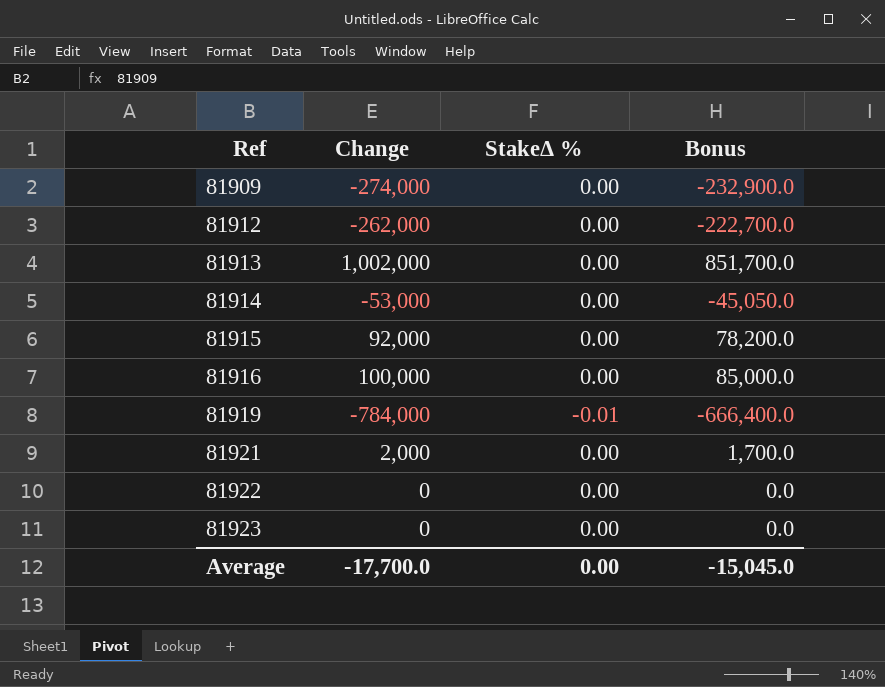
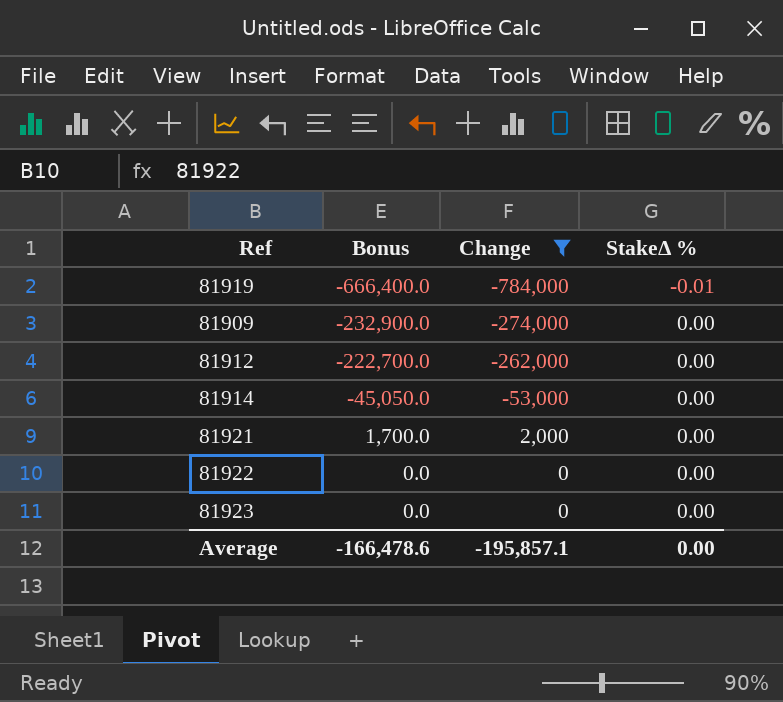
filter: none -> Change <= 2,000
row order: Ref ascending -> StakeΔ % ascending
column Bonus | position: 4 -> 2
Average | Bonus: -15,045.0 -> -166,478.6
Average | Change: -17,700.0 -> -195,857.1

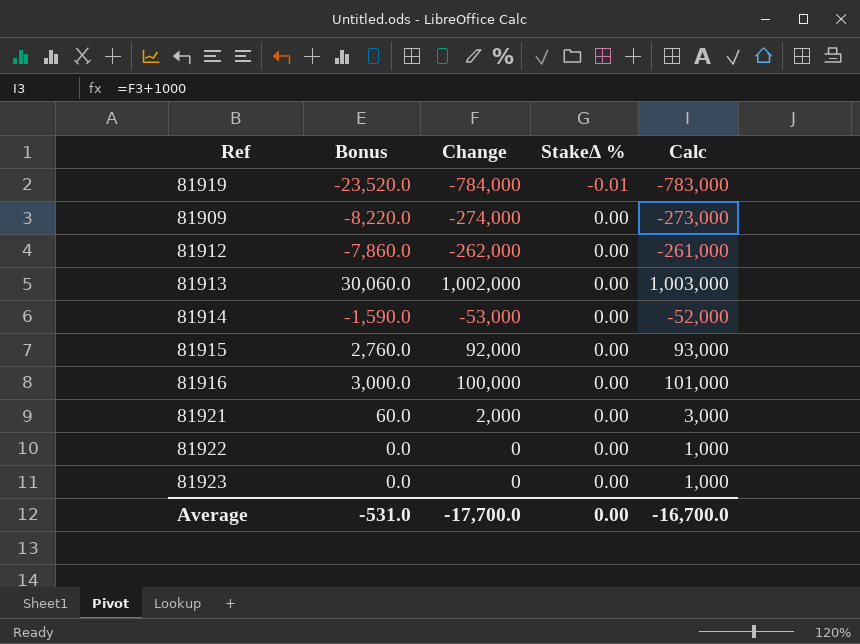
filter: Change <= 2,000 -> none
column Bonus | formula: [Change] * 0.85 -> [Change] * 0.03
column Calc | formula: none -> [Change] + 1000
Average | Bonus: -166,478.6 -> -531.0
Average | Change: -195,857.1 -> -17,700.0

